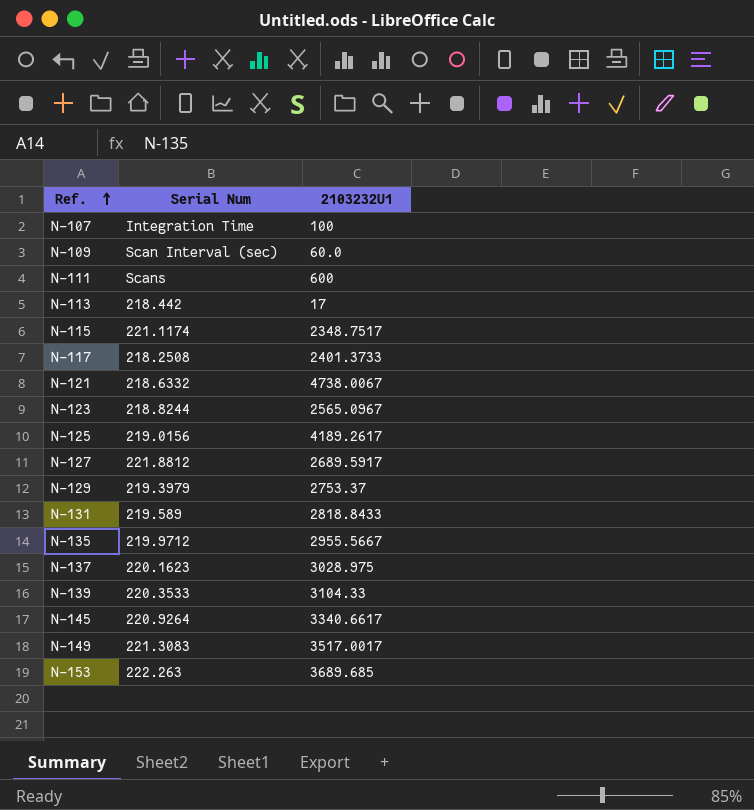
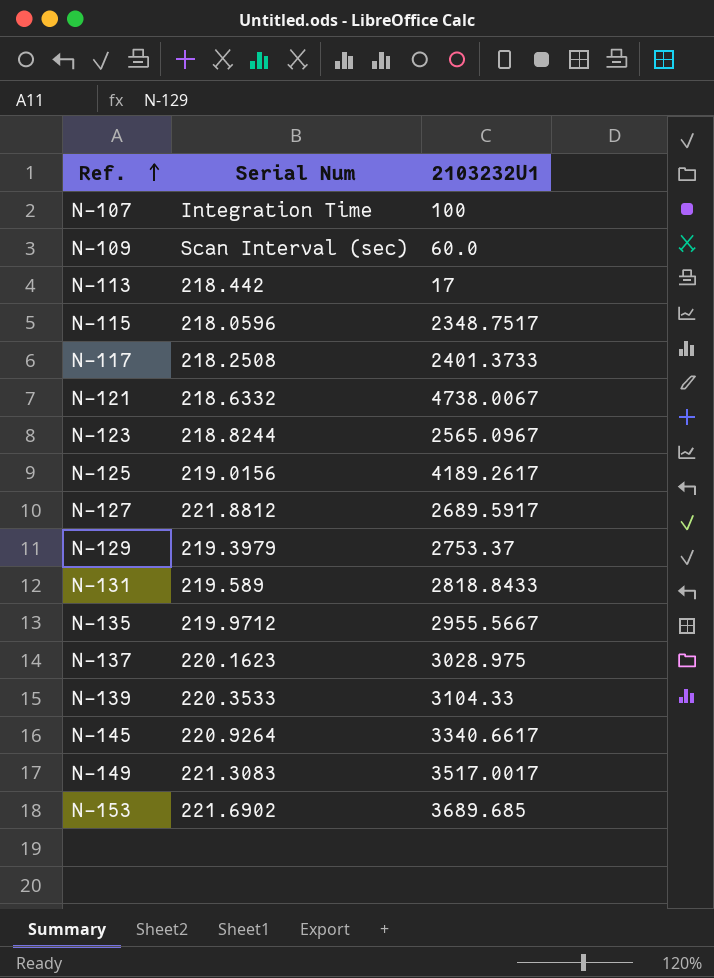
row N-111: Scans | 600 -> none
N-115 | Serial Num: 221.1174 -> 218.0596
N-153 | Serial Num: 222.263 -> 221.6902

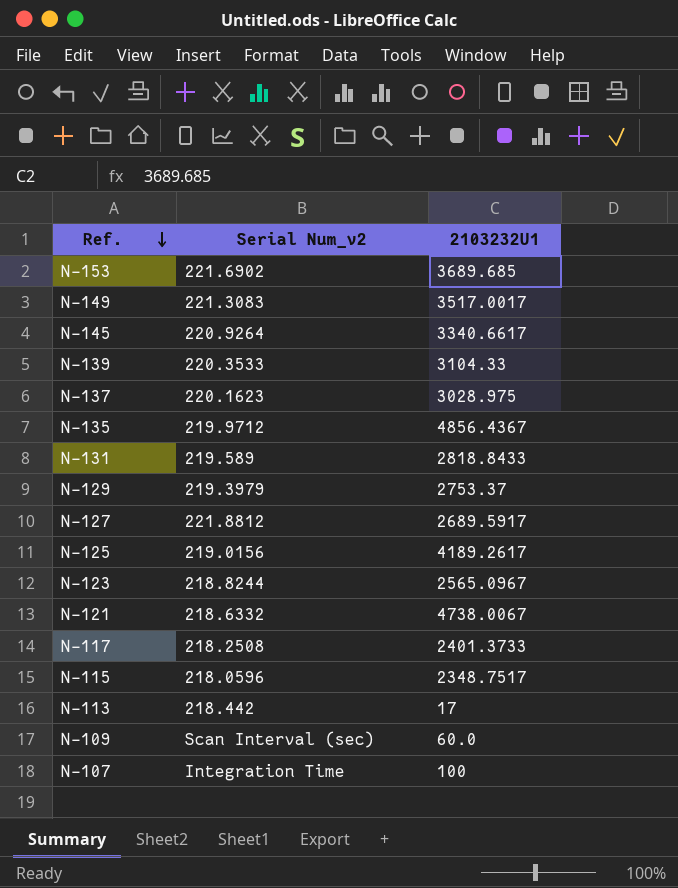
row order: Ref. ascending -> Ref. descending
column name: Serial Num -> Serial Num_v2
N-135 | 2103232U1: 2955.5667 -> 4856.4367

